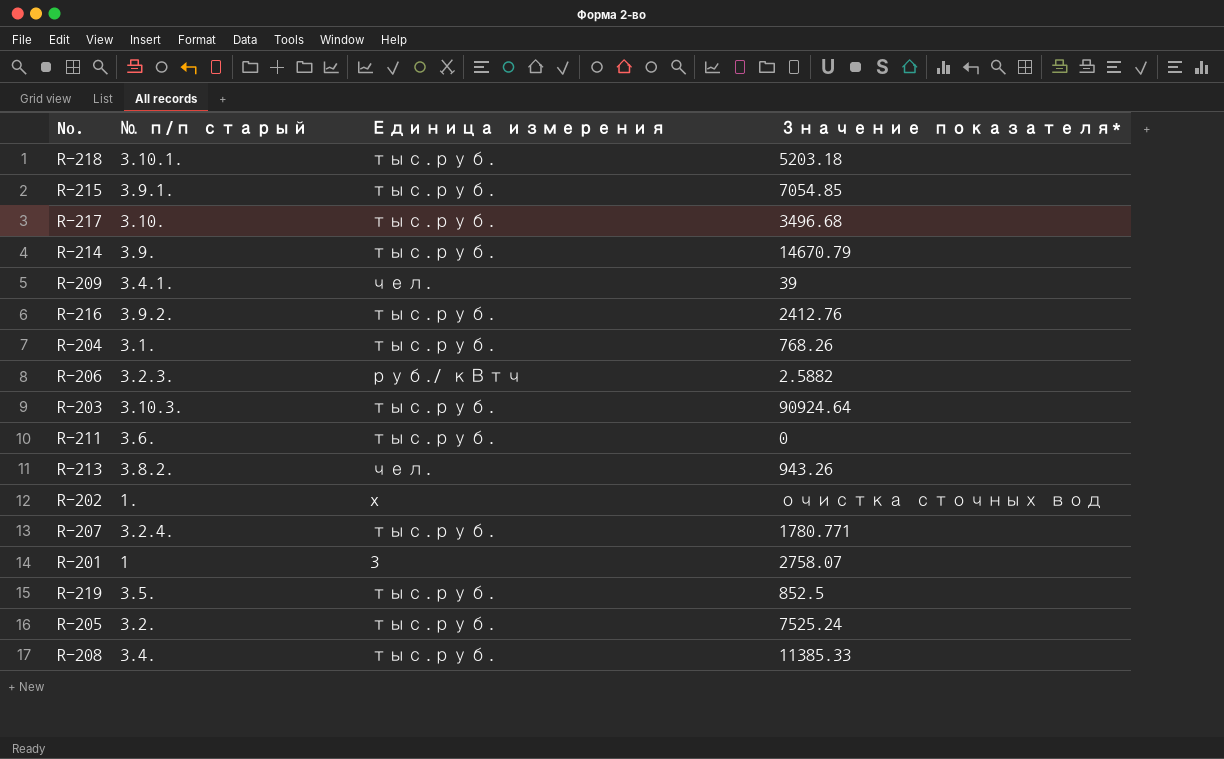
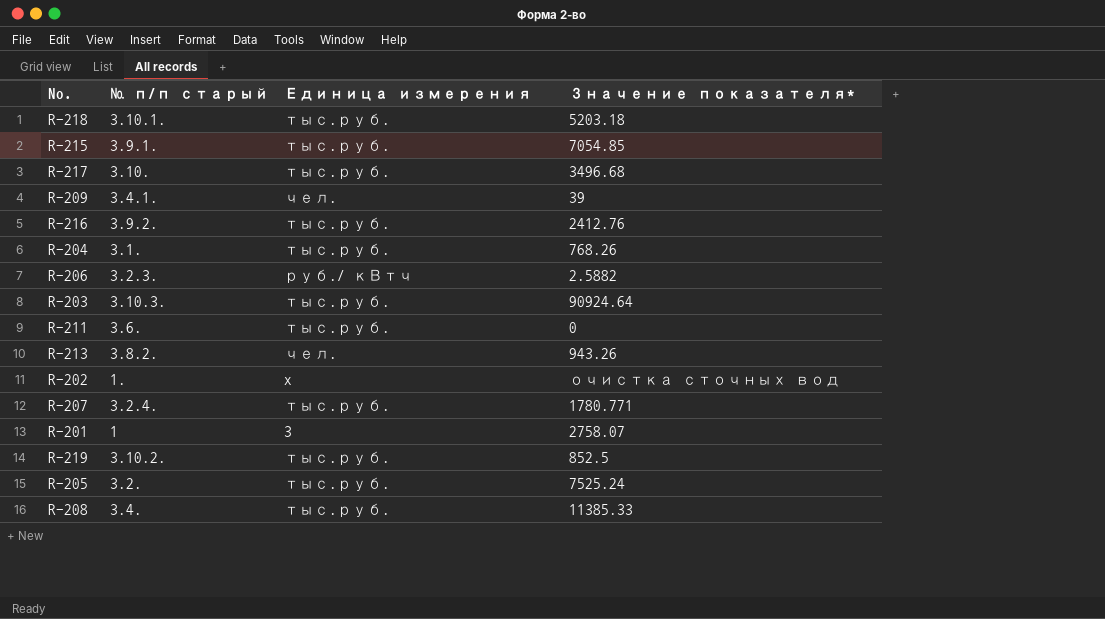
row R-214: 3.9. | тыс.руб. | 14670.79 -> none
R-219 | № п/п старый: 3.5. -> 3.10.2.

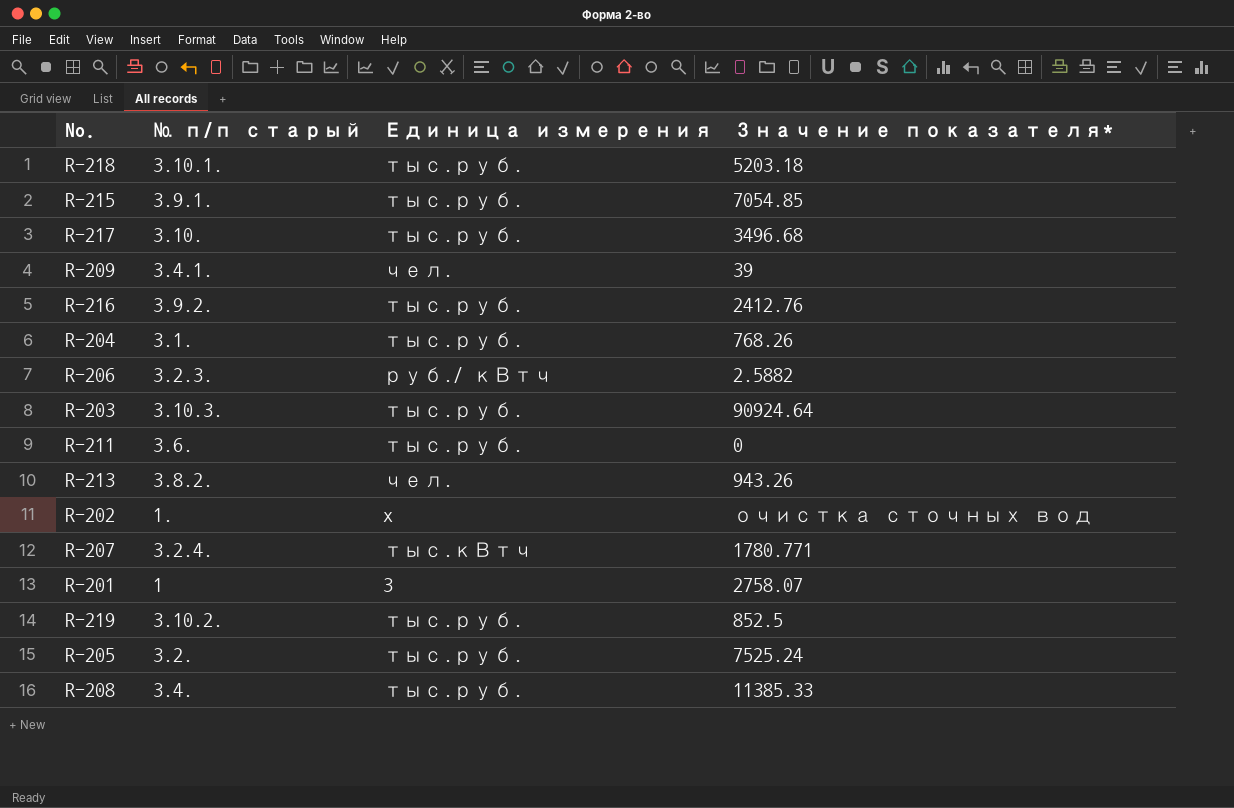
R-207 | Единица измерения: тыс.руб. -> тыс.кВтч

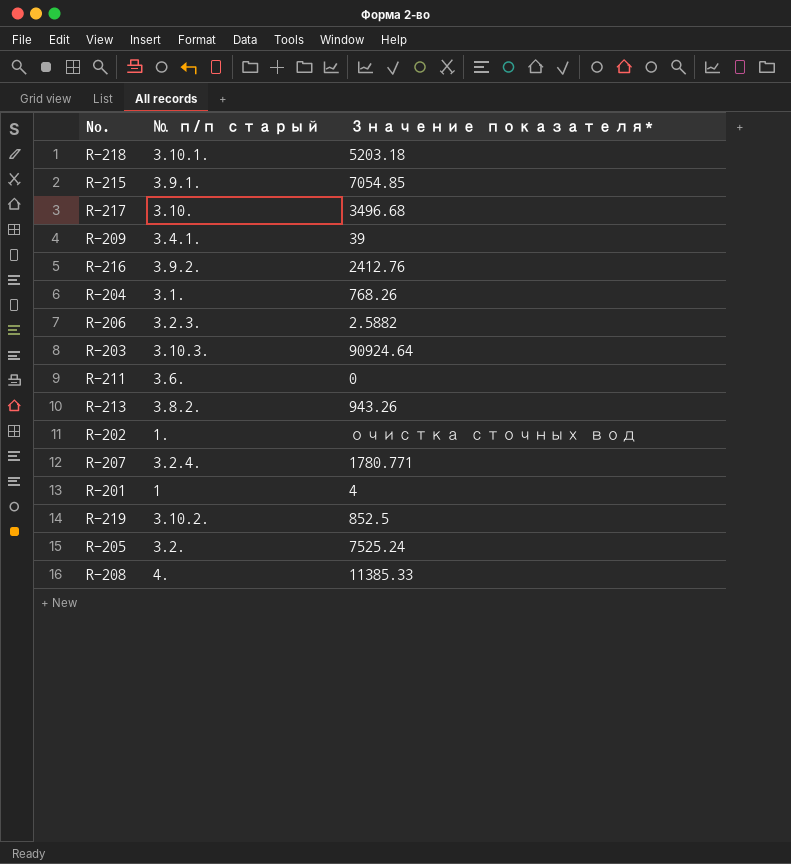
column Единица измерения | position: 3 -> none
R-201 | Значение показателя*: 2758.07 -> 4
R-208 | № п/п старый: 3.4. -> 4.

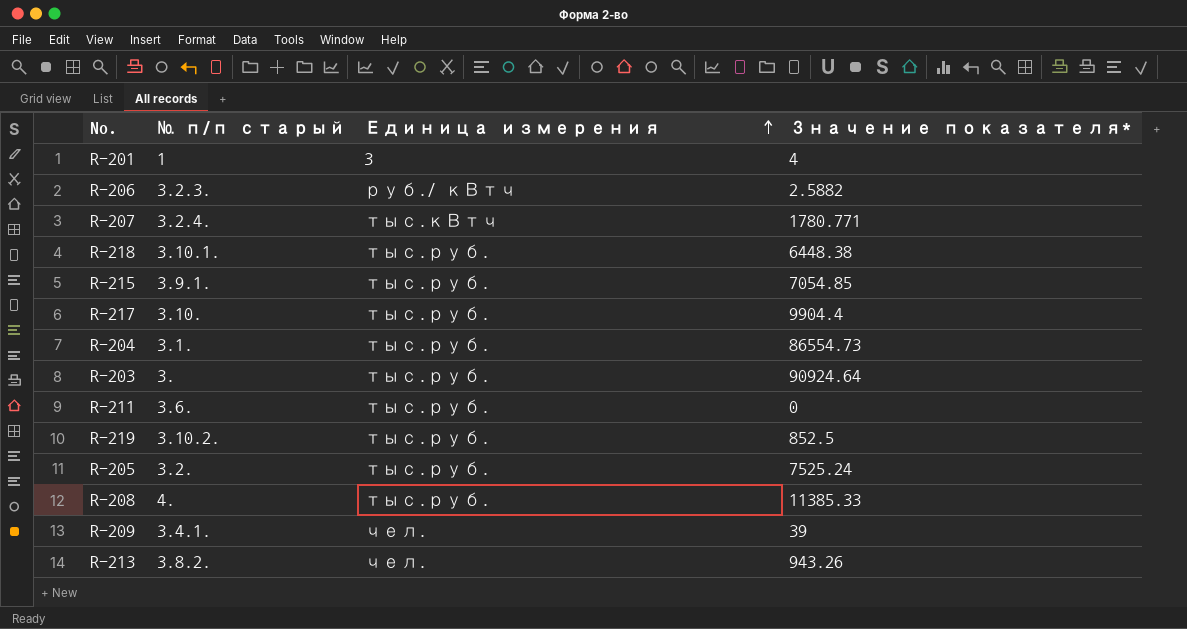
row order: none -> Единица измерения ascending
column Единица измерения | position: none -> 3
row R-216: 3.9.2. | 2412.76 -> none
row R-202: 1. | очистка сточных вод -> none
R-218 | Значение показателя*: 5203.18 -> 6448.38
R-217 | Значение показателя*: 3496.68 -> 9904.4
R-204 | Значение показателя*: 768.26 -> 86554.73
R-203 | № п/п старый: 3.10.3. -> 3.

